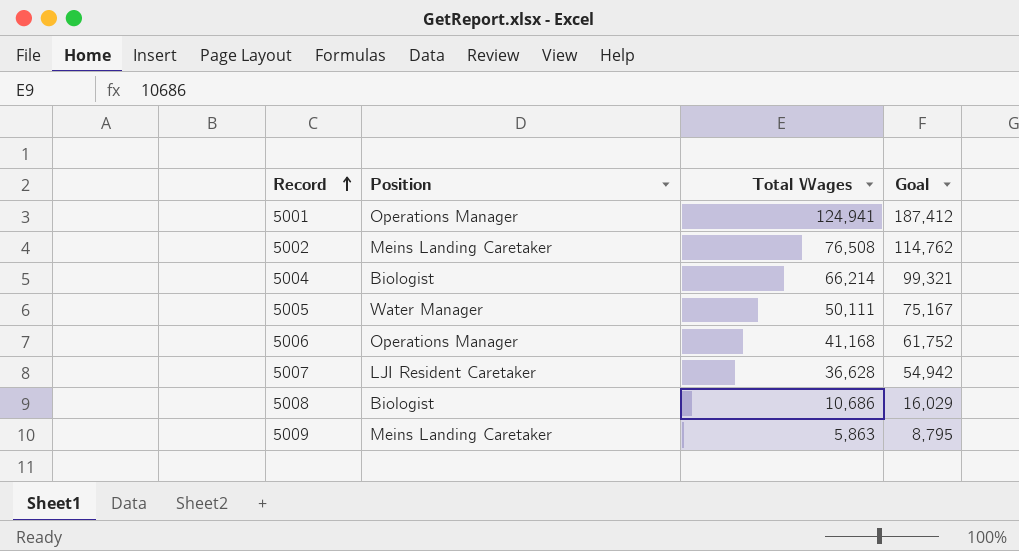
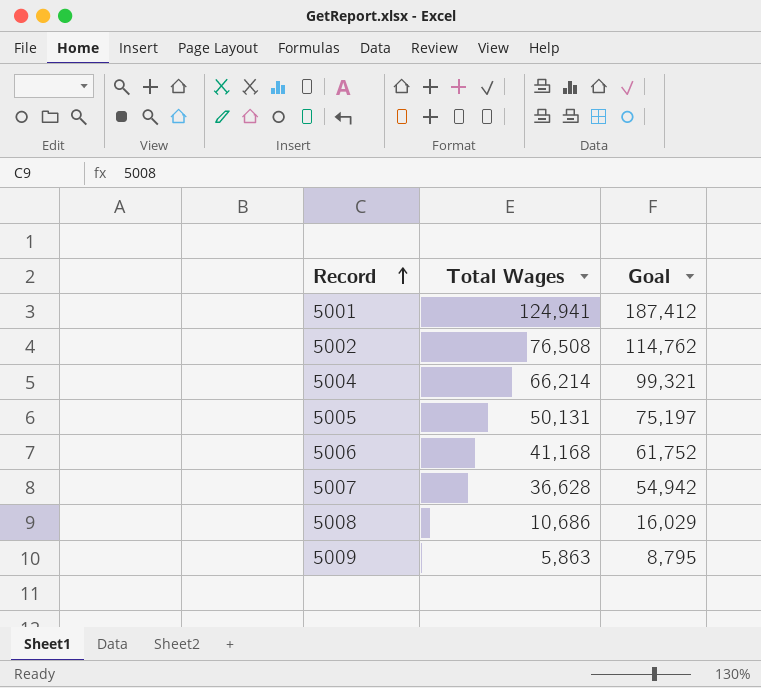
column Position | position: 2 -> none
5005 | Total Wages: 50,111 -> 50,131
5005 | Goal: 75,167 -> 75,197

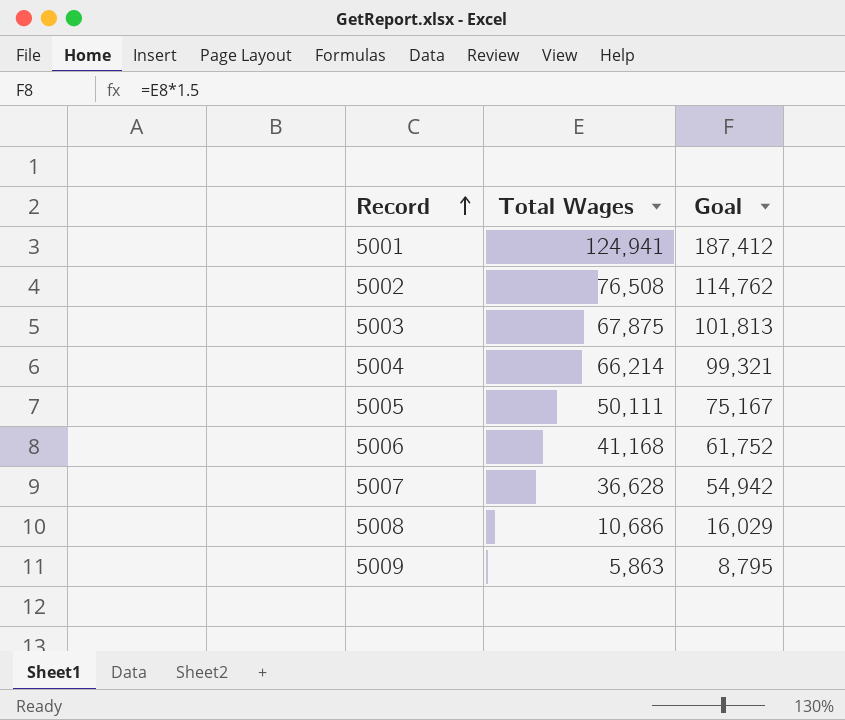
row 5003: none -> 67,875 | 101,813
5005 | Total Wages: 50,131 -> 50,111
5005 | Goal: 75,197 -> 75,167

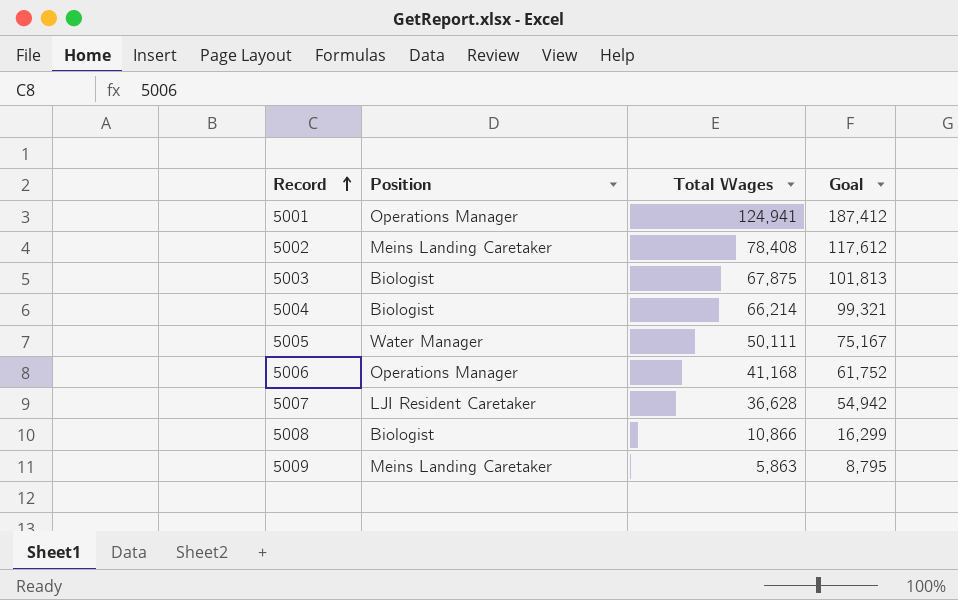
column Position | position: none -> 2
5002 | Total Wages: 76,508 -> 78,408
5002 | Goal: 114,762 -> 117,612
5008 | Total Wages: 10,686 -> 10,866
5008 | Goal: 16,029 -> 16,299

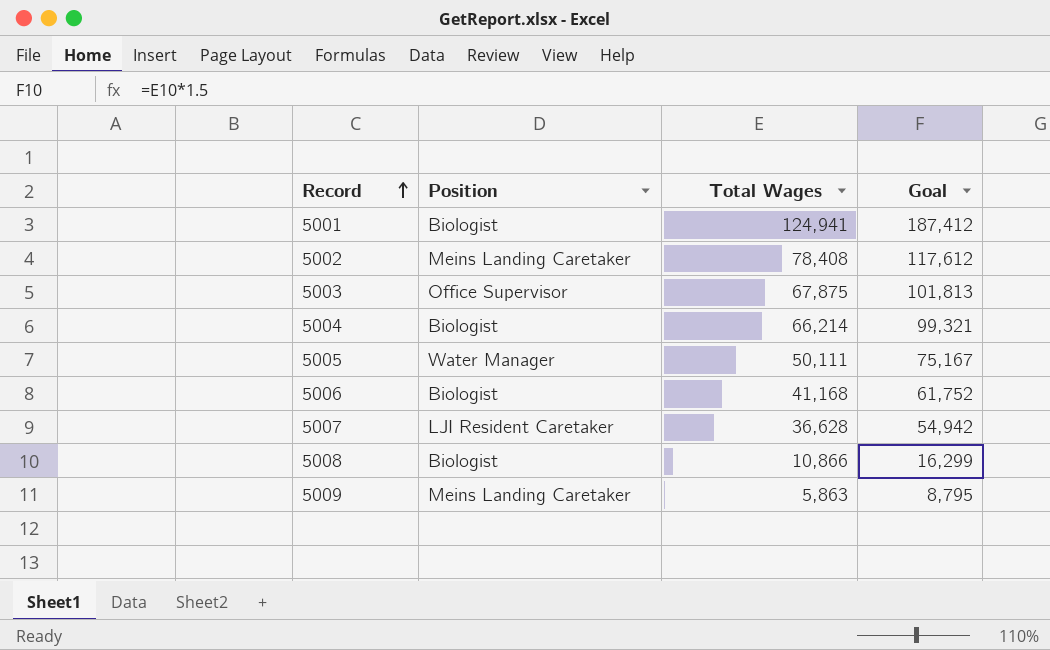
5001 | Position: Operations Manager -> Biologist
5003 | Position: Biologist -> Office Supervisor
5006 | Position: Operations Manager -> Biologist

